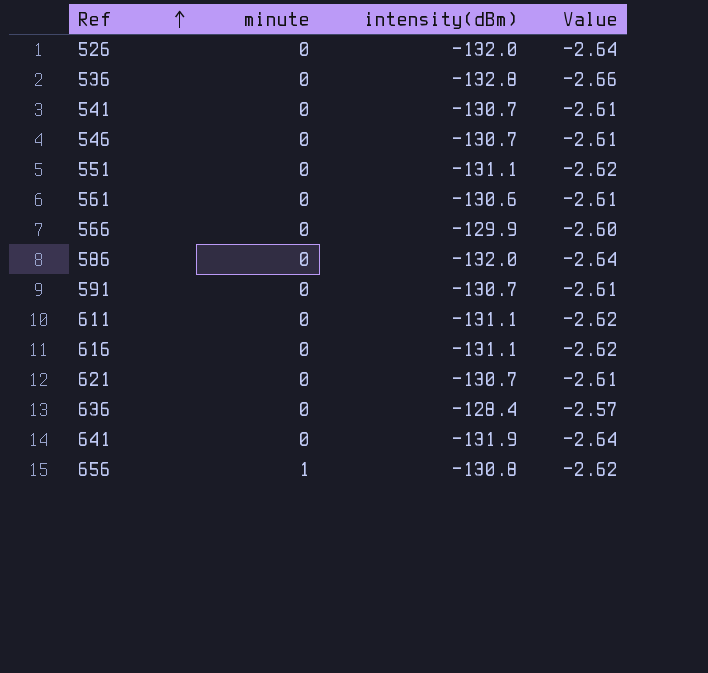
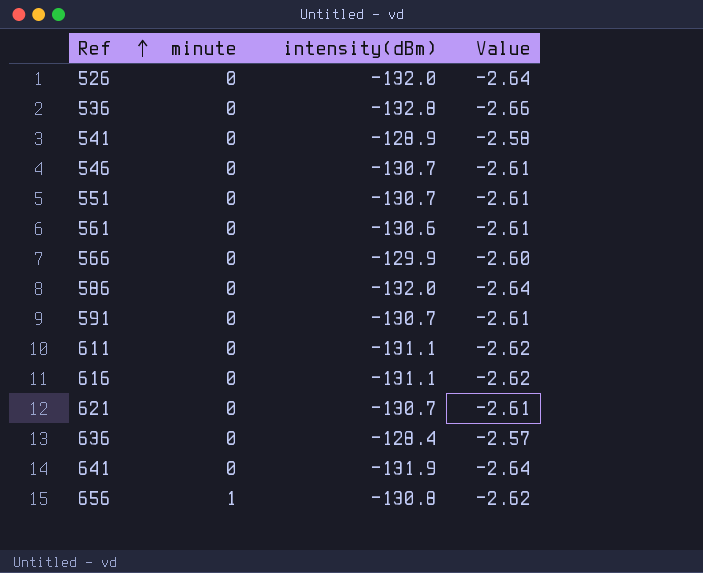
541 | intensity(dBm): -130.7 -> -128.9
541 | Value: -2.61 -> -2.58
551 | intensity(dBm): -131.1 -> -130.7
551 | Value: -2.62 -> -2.61

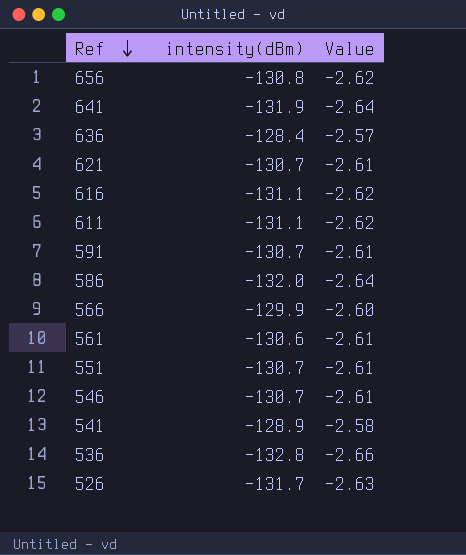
row order: Ref ascending -> Ref descending
column minute | position: 2 -> none
526 | intensity(dBm): -132.0 -> -131.7
526 | Value: -2.64 -> -2.63

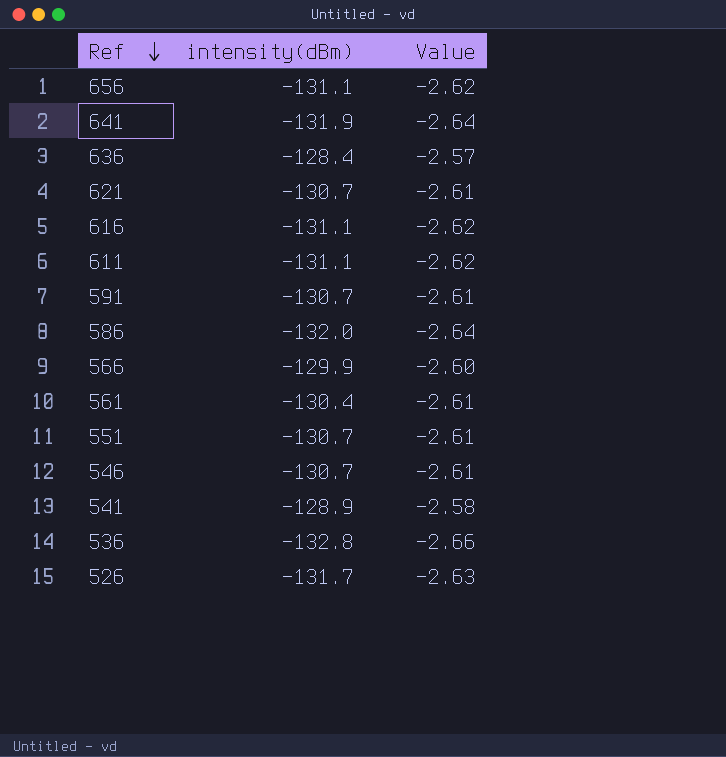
656 | intensity(dBm): -130.8 -> -131.1
561 | intensity(dBm): -130.6 -> -130.4

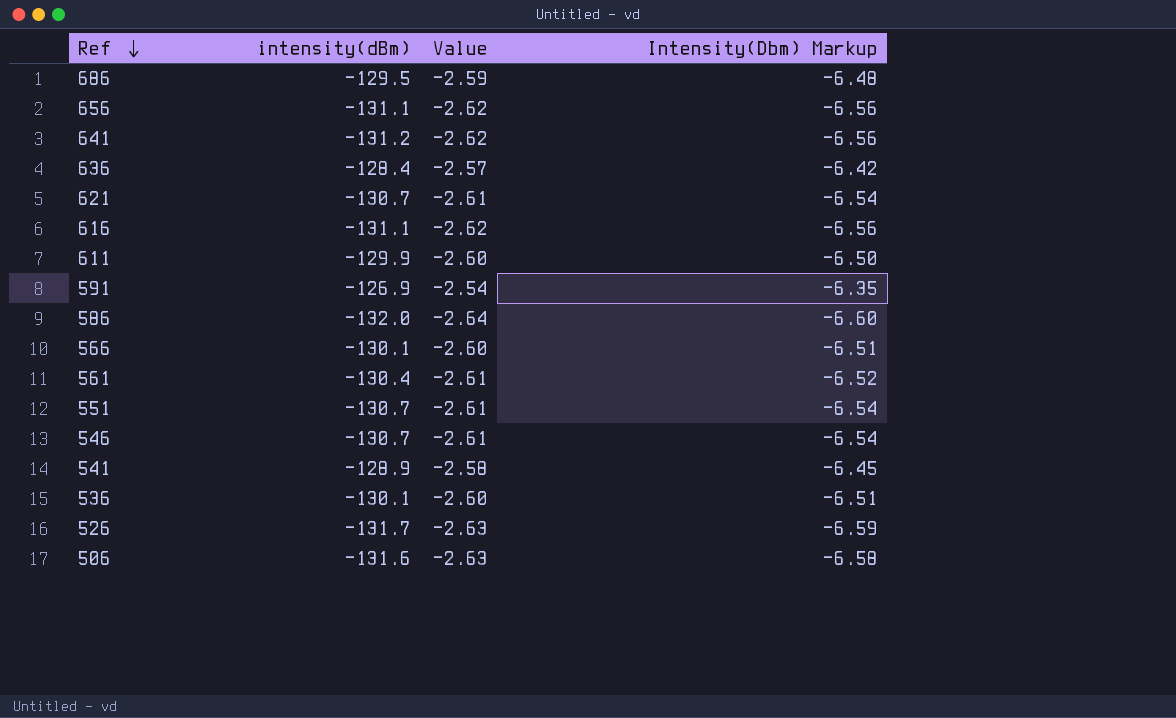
column Intensity(Dbm) Markup | formula: none -> [intensity(dBm)] * 0.05
row 686: none -> -129.5 | -2.59 | -6.48
641 | intensity(dBm): -131.9 -> -131.2
641 | Value: -2.64 -> -2.62
611 | intensity(dBm): -131.1 -> -129.9
611 | Value: -2.62 -> -2.60
591 | intensity(dBm): -130.7 -> -126.9
591 | Value: -2.61 -> -2.54
566 | intensity(dBm): -129.9 -> -130.1
536 | intensity(dBm): -132.8 -> -130.1
536 | Value: -2.66 -> -2.60
row 506: none -> -131.6 | -2.63 | -6.58

